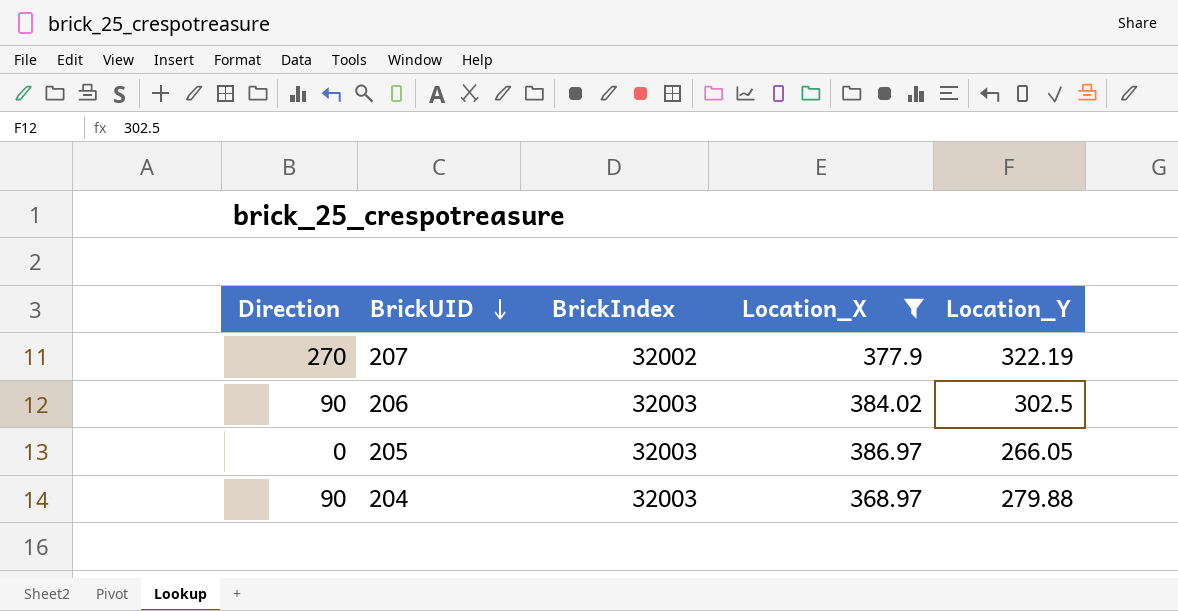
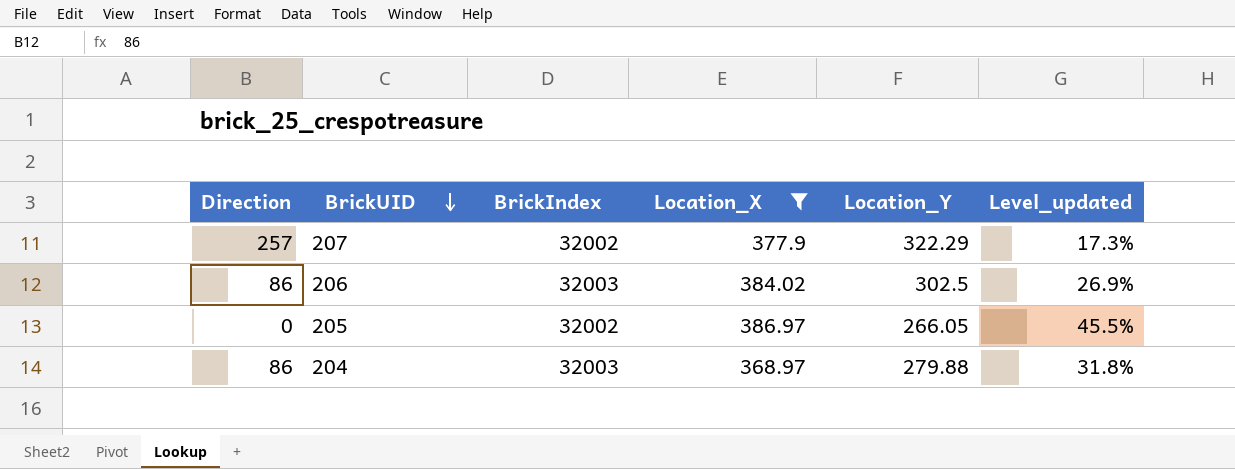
column Level_updated | formula: none -> ([Location_X] - [Location_Y]) / [Location_Y]
207 | Direction: 270 -> 257
207 | Location_Y: 322.19 -> 322.29
206 | Direction: 90 -> 86
205 | BrickIndex: 32003 -> 32002
204 | Direction: 90 -> 86

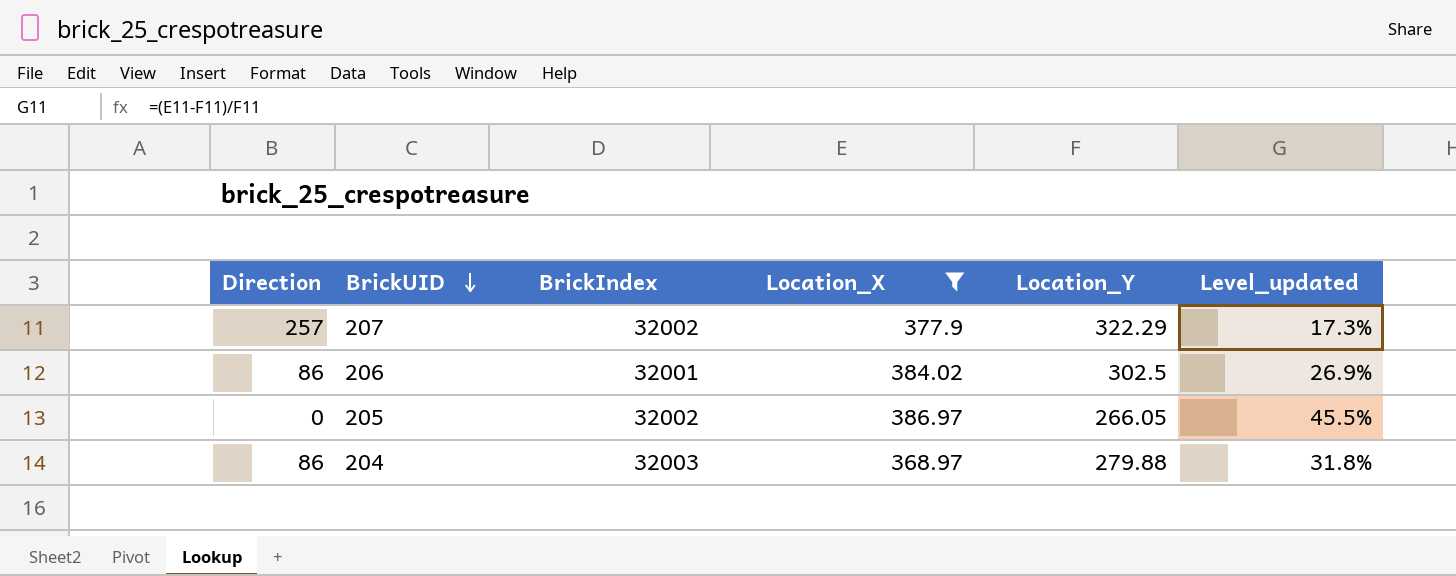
206 | BrickIndex: 32003 -> 32001

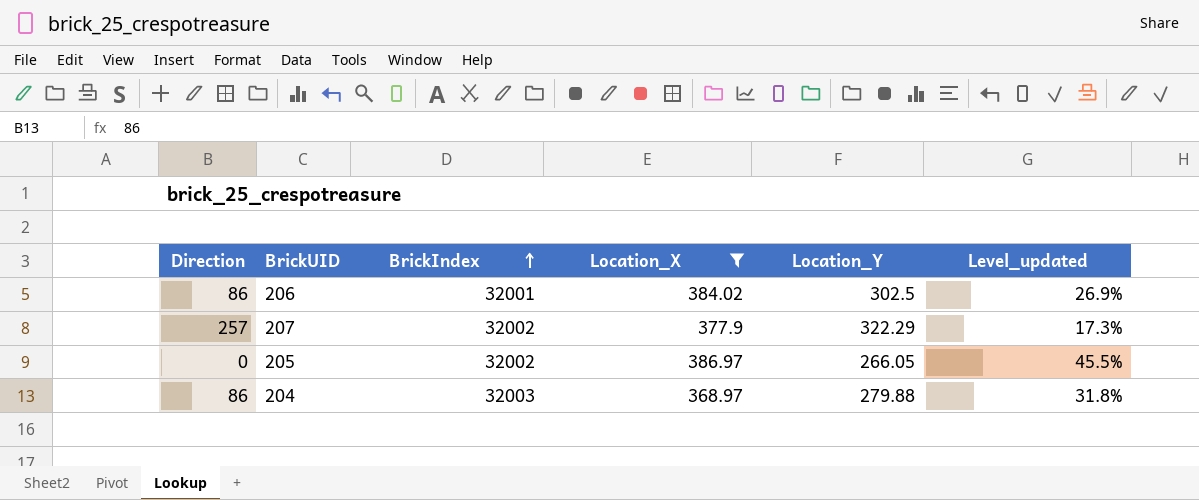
row order: BrickUID descending -> BrickIndex ascending

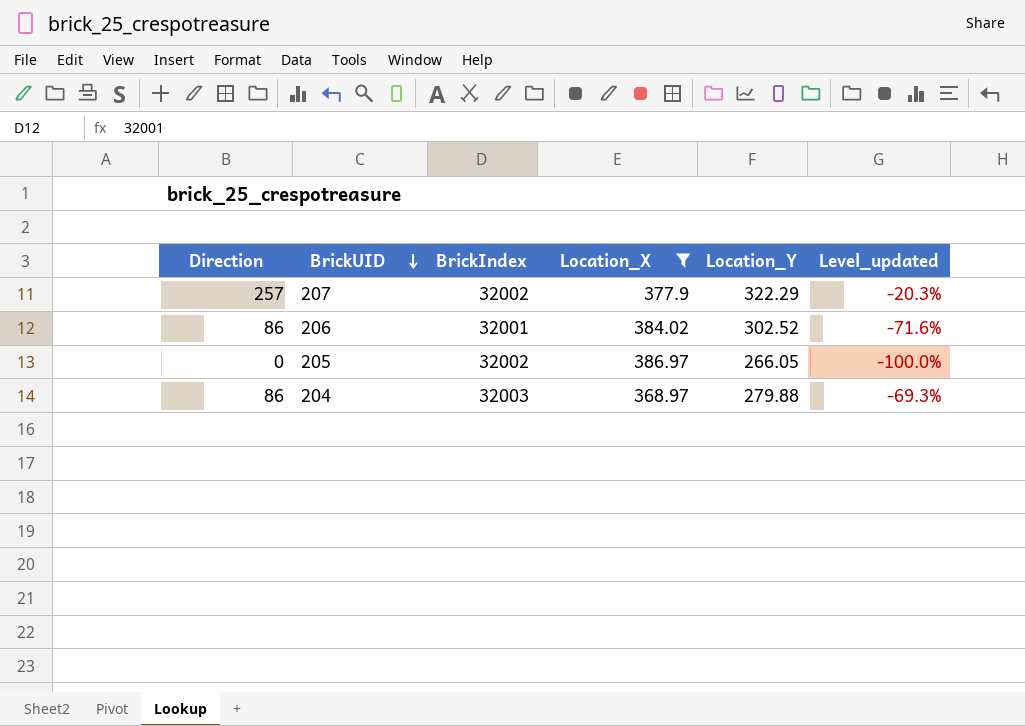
row order: BrickIndex ascending -> BrickUID descending
column Level_updated | formula: ([Location_X] - [Location_Y]) / [Location_Y] -> ([Direction] - [Location_Y]) / [Location_Y]
206 | Location_Y: 302.5 -> 302.52

